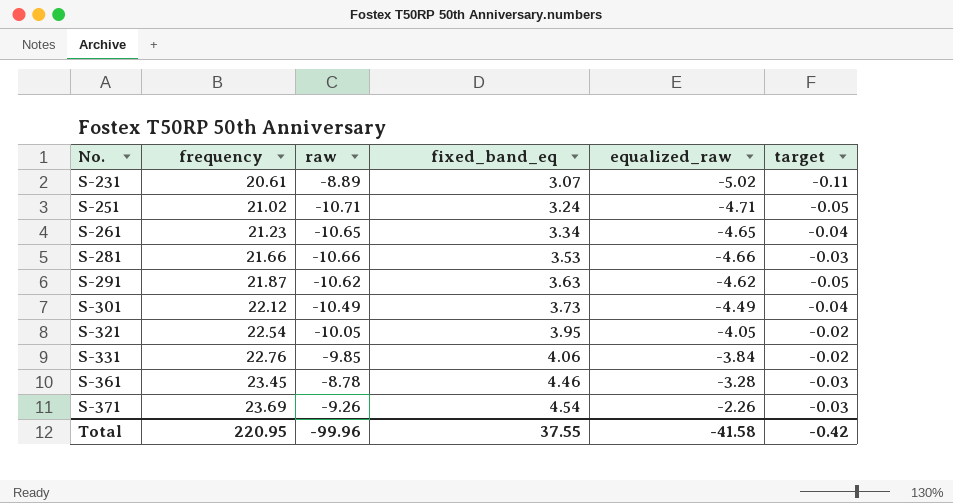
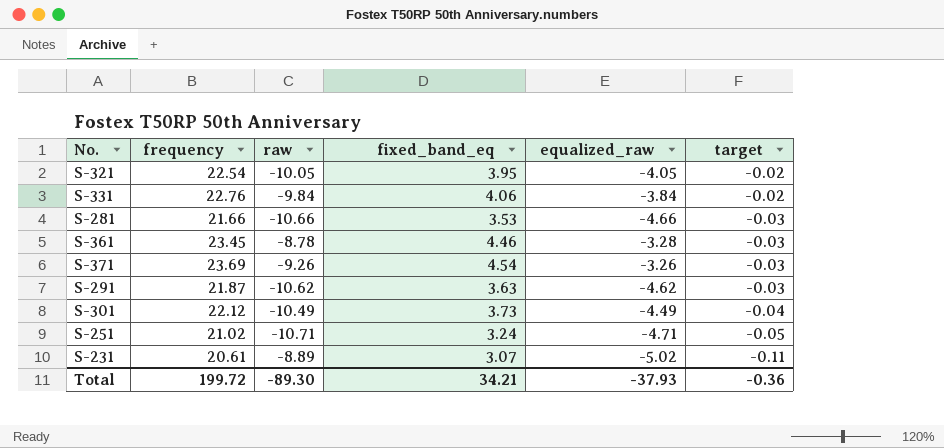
row order: No. ascending -> target descending
row S-261: 21.23 | -10.65 | 3.34 | -4.65 | -0.04 -> none
S-331 | raw: -9.85 -> -9.84
S-371 | equalized_raw: -2.26 -> -3.26
S-291 | target: -0.05 -> -0.03
Total | frequency: 220.95 -> 199.72
Total | raw: -99.96 -> -89.30
Total | fixed_band_eq: 37.55 -> 34.21
Total | equalized_raw: -41.58 -> -37.93
Total | target: -0.42 -> -0.36

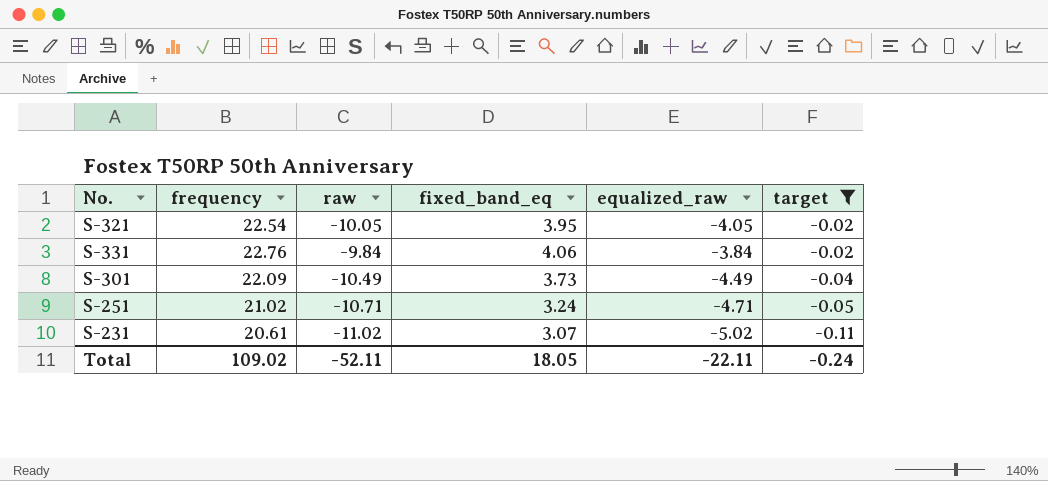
filter: none -> target != -0.03
S-301 | frequency: 22.12 -> 22.09
S-231 | raw: -8.89 -> -11.02
Total | frequency: 199.72 -> 109.02
Total | raw: -89.30 -> -52.11
Total | fixed_band_eq: 34.21 -> 18.05
Total | equalized_raw: -37.93 -> -22.11
Total | target: -0.36 -> -0.24

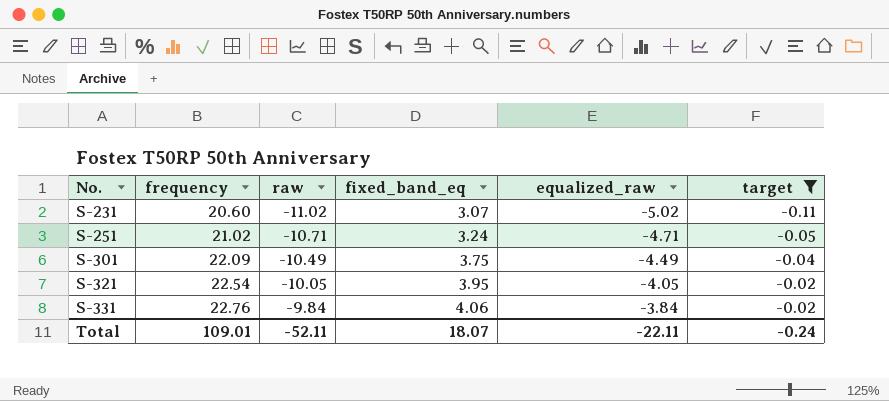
row order: target descending -> No. ascending
S-231 | frequency: 20.61 -> 20.60
S-301 | fixed_band_eq: 3.73 -> 3.75
Total | frequency: 109.02 -> 109.01
Total | fixed_band_eq: 18.05 -> 18.07

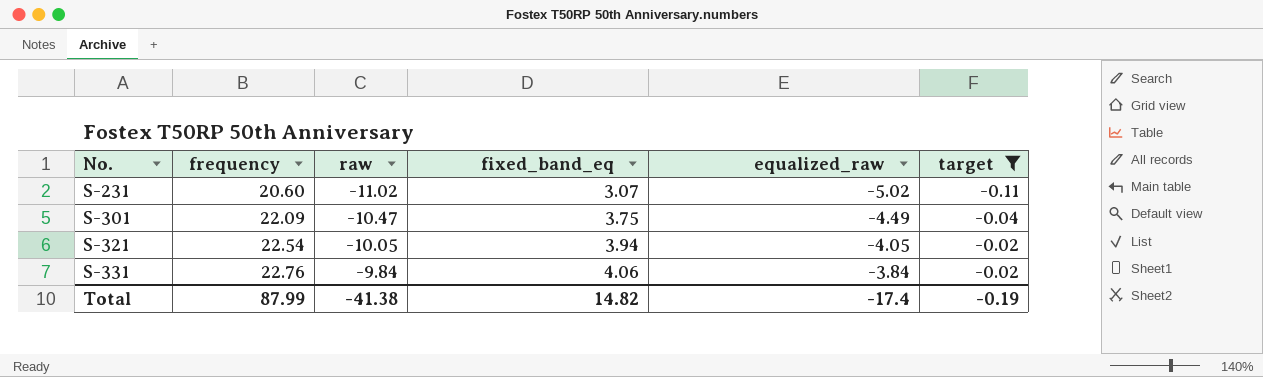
row S-251: 21.02 | -10.71 | 3.24 | -4.71 | -0.05 -> none
S-301 | raw: -10.49 -> -10.47
S-321 | fixed_band_eq: 3.95 -> 3.94
Total | frequency: 109.01 -> 87.99
Total | raw: -52.11 -> -41.38
Total | fixed_band_eq: 18.07 -> 14.82
Total | equalized_raw: -22.11 -> -17.4
Total | target: -0.24 -> -0.19

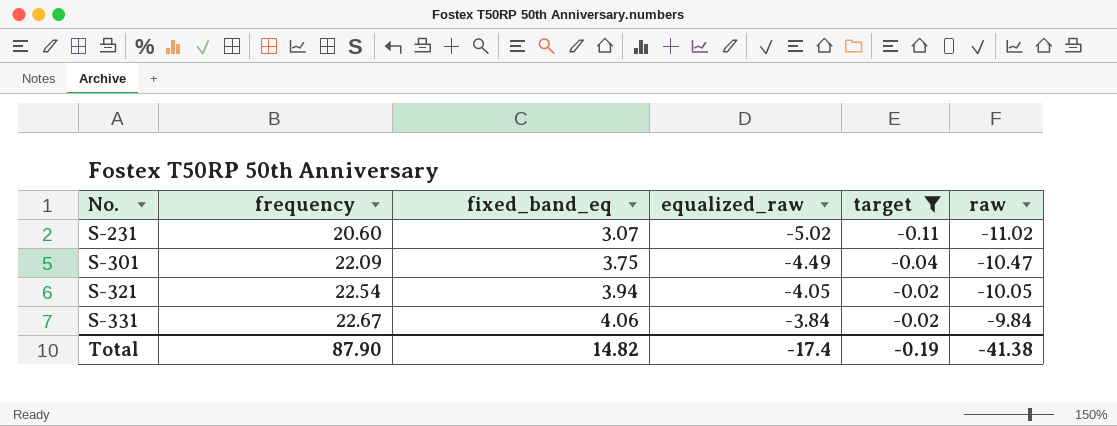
column raw | position: 3 -> 6
S-331 | frequency: 22.76 -> 22.67
Total | frequency: 87.99 -> 87.90

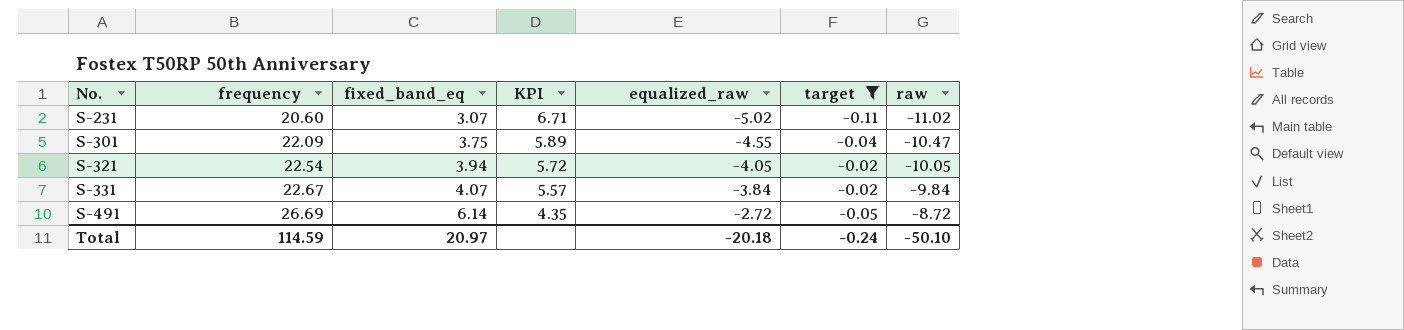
column KPI | formula: none -> [frequency] / [fixed_band_eq]
S-301 | equalized_raw: -4.49 -> -4.55
S-331 | fixed_band_eq: 4.06 -> 4.07
row S-491: none -> 26.69 | 6.14 | 4.35 | -2.72 | -0.05 | -8.72
Total | frequency: 87.90 -> 114.59
Total | fixed_band_eq: 14.82 -> 20.97
Total | equalized_raw: -17.4 -> -20.18
Total | target: -0.19 -> -0.24
Total | raw: -41.38 -> -50.10

